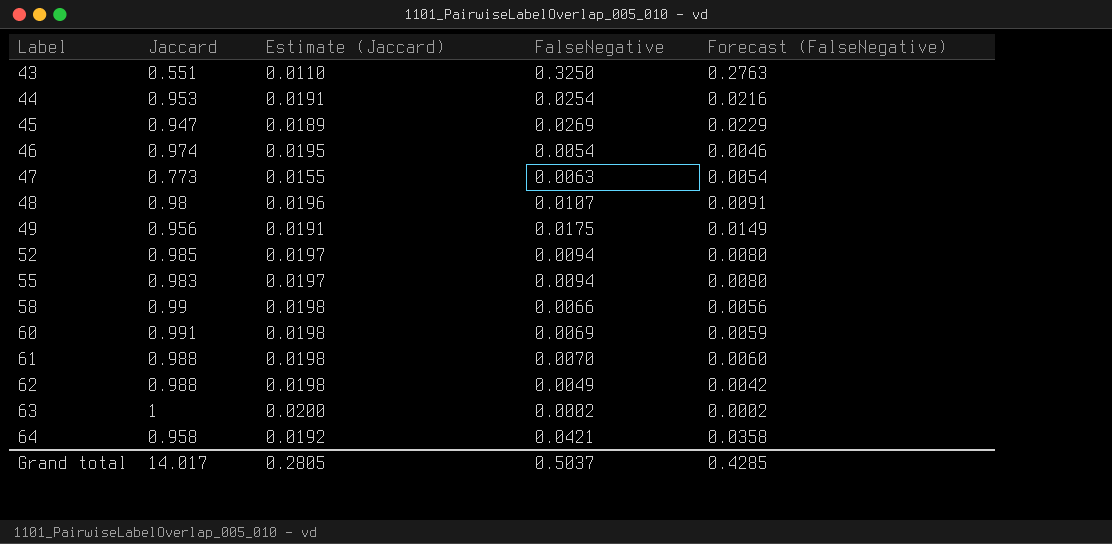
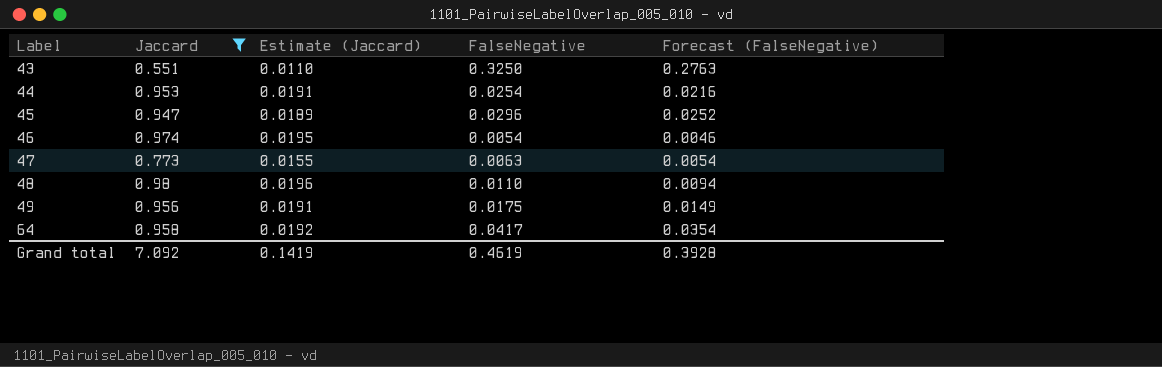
filter: none -> Jaccard <= 0.98
45 | FalseNegative: 0.0269 -> 0.0296
45 | Forecast (FalseNegative): 0.0229 -> 0.0252
48 | FalseNegative: 0.0107 -> 0.0110
48 | Forecast (FalseNegative): 0.0091 -> 0.0094
64 | FalseNegative: 0.0421 -> 0.0417
64 | Forecast (FalseNegative): 0.0358 -> 0.0354
Grand total | Jaccard: 14.017 -> 7.092
Grand total | Estimate (Jaccard): 0.2805 -> 0.1419
Grand total | FalseNegative: 0.5037 -> 0.4619
Grand total | Forecast (FalseNegative): 0.4285 -> 0.3928

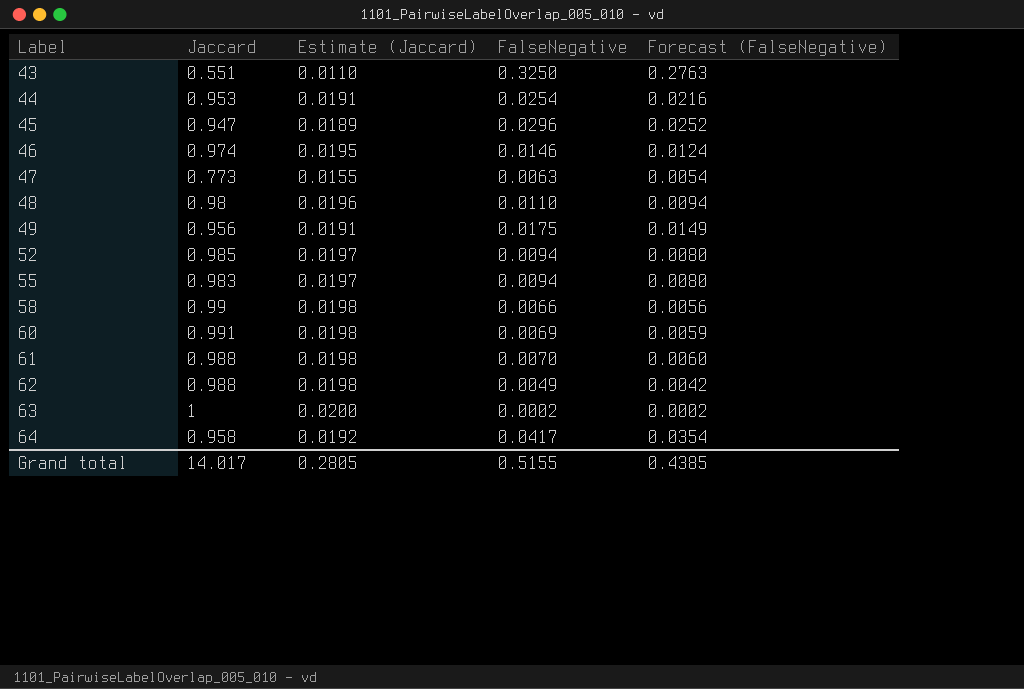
filter: Jaccard <= 0.98 -> none
46 | FalseNegative: 0.0054 -> 0.0146
46 | Forecast (FalseNegative): 0.0046 -> 0.0124
Grand total | Jaccard: 7.092 -> 14.017
Grand total | Estimate (Jaccard): 0.1419 -> 0.2805
Grand total | FalseNegative: 0.4619 -> 0.5155
Grand total | Forecast (FalseNegative): 0.3928 -> 0.4385

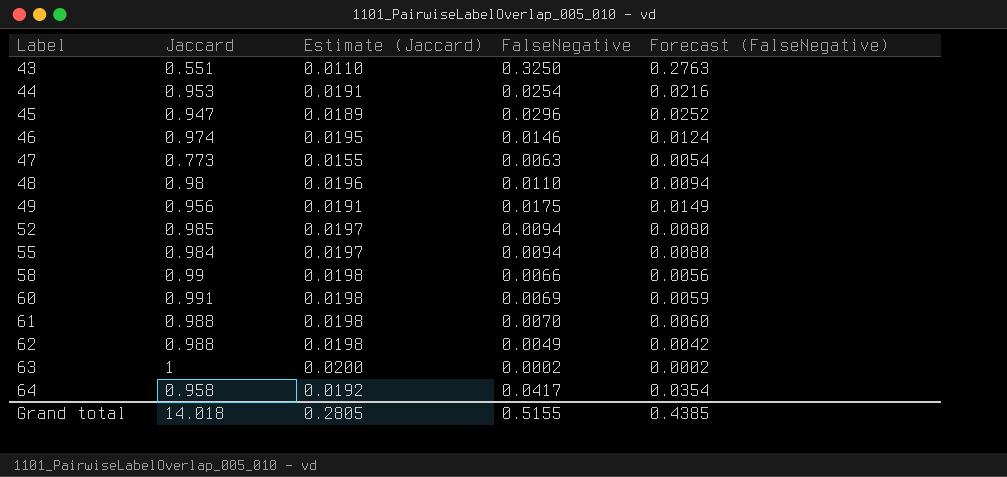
55 | Jaccard: 0.983 -> 0.984
Grand total | Jaccard: 14.017 -> 14.018

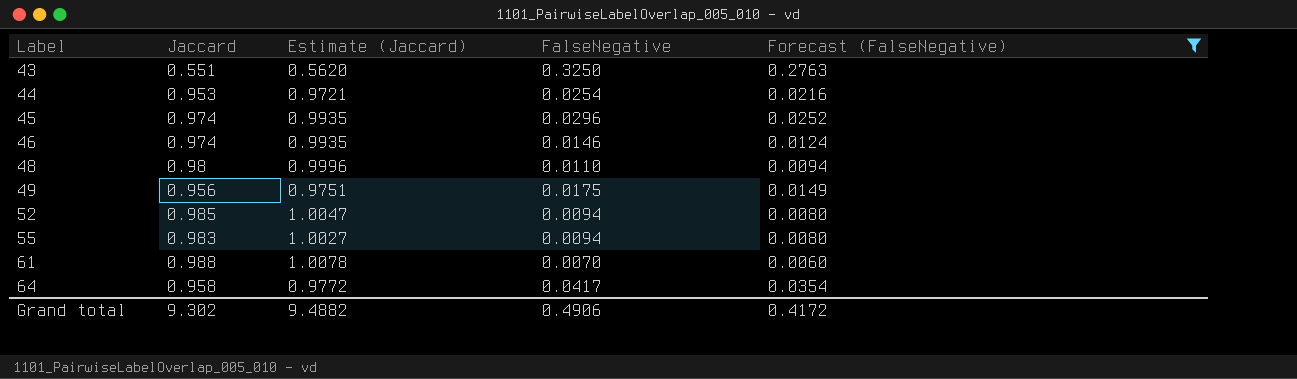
filter: none -> Forecast (FalseNegative) >= 0.0060
column Estimate (Jaccard) | formula: [Jaccard] * 0.02 -> [Jaccard] * 1.02
45 | Jaccard: 0.947 -> 0.974
55 | Jaccard: 0.984 -> 0.983
Grand total | Jaccard: 14.018 -> 9.302
Grand total | Estimate (Jaccard): 0.2805 -> 9.4882
Grand total | FalseNegative: 0.5155 -> 0.4906
Grand total | Forecast (FalseNegative): 0.4385 -> 0.4172

